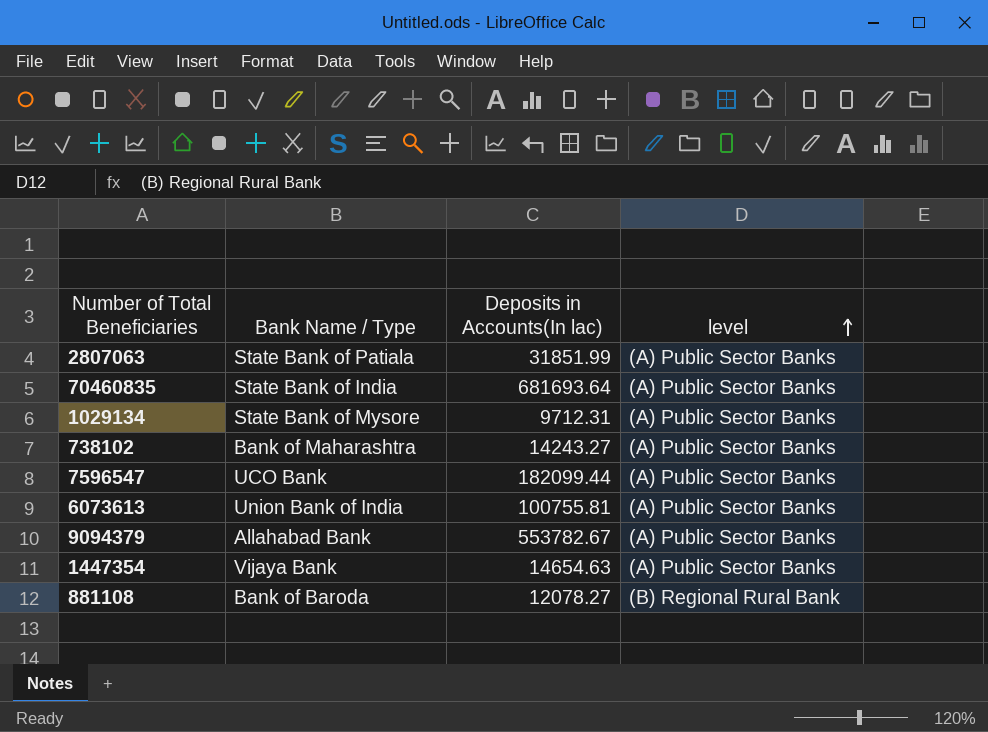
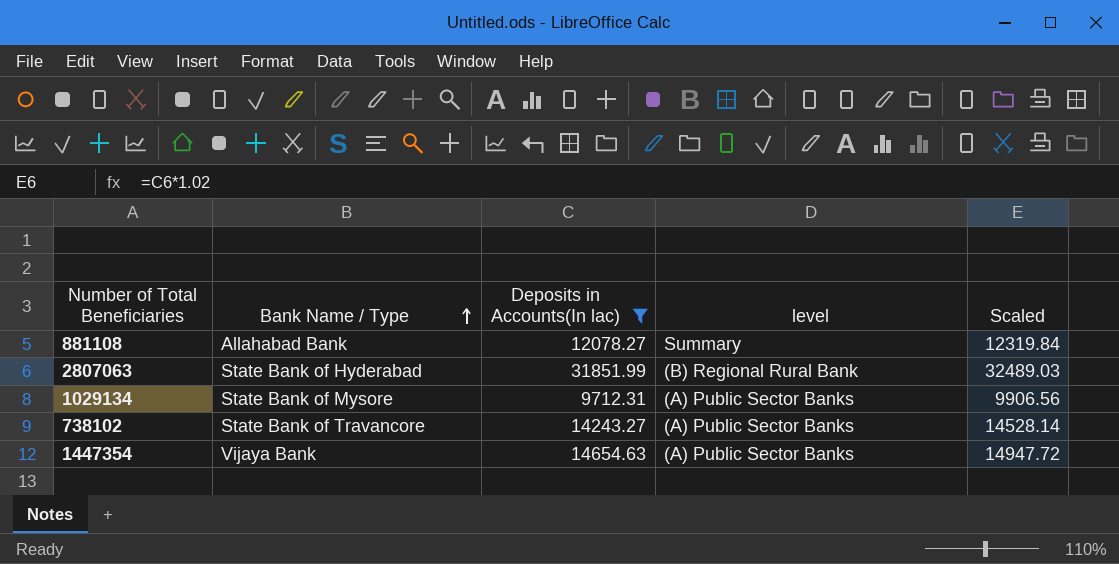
filter: none -> Deposits in Accounts(In lac) <= 31851.99
row order: level ascending -> Bank Name / Type ascending
column Scaled | formula: none -> [Deposits in Accounts(In lac)] * 1.02
881108 | Bank Name / Type: Bank of Baroda -> Allahabad Bank
881108 | level: (B) Regional Rural Bank -> Summary
2807063 | Bank Name / Type: State Bank of Patiala -> State Bank of Hyderabad
2807063 | level: (A) Public Sector Banks -> (B) Regional Rural Bank
738102 | Bank Name / Type: Bank of Maharashtra -> State Bank of Travancore

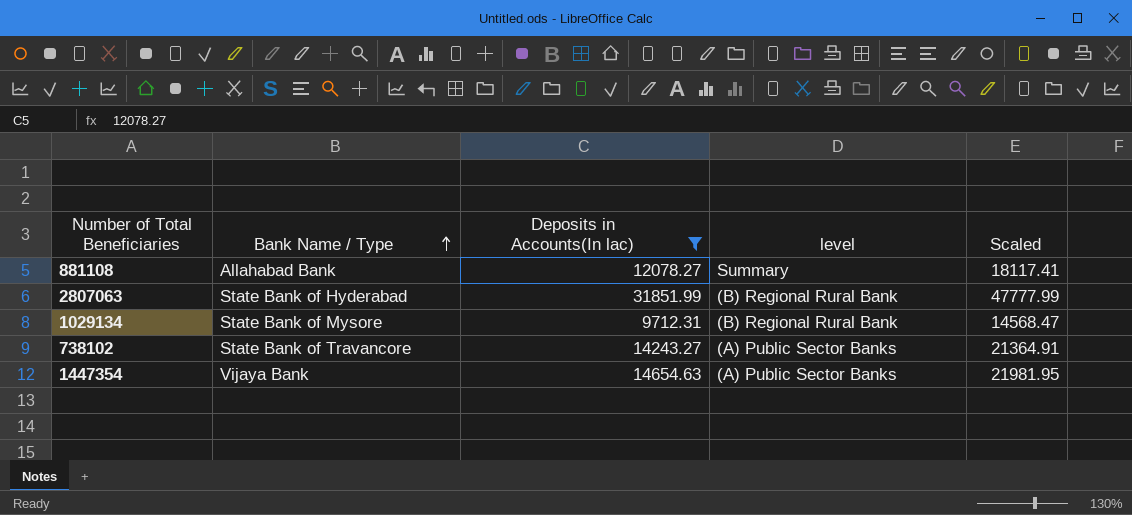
column Scaled | formula: [Deposits in Accounts(In lac)] * 1.02 -> [Deposits in Accounts(In lac)] * 1.5
1029134 | level: (A) Public Sector Banks -> (B) Regional Rural Bank

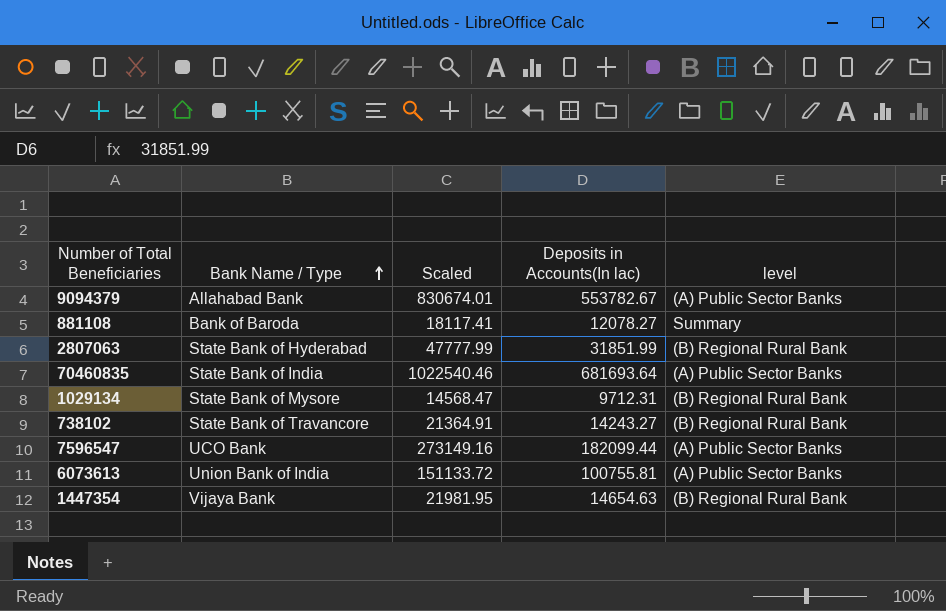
filter: Deposits in Accounts(In lac) <= 31851.99 -> none
column Scaled | position: 5 -> 3
881108 | Bank Name / Type: Allahabad Bank -> Bank of Baroda
738102 | level: (A) Public Sector Banks -> (B) Regional Rural Bank
1447354 | level: (A) Public Sector Banks -> (B) Regional Rural Bank

